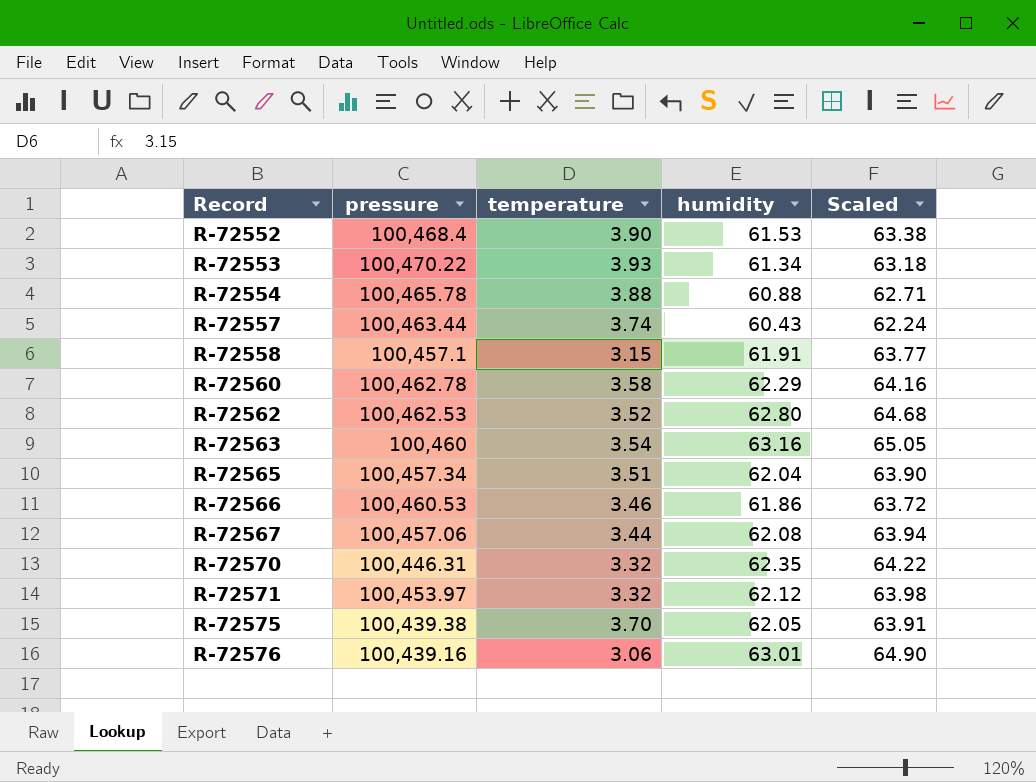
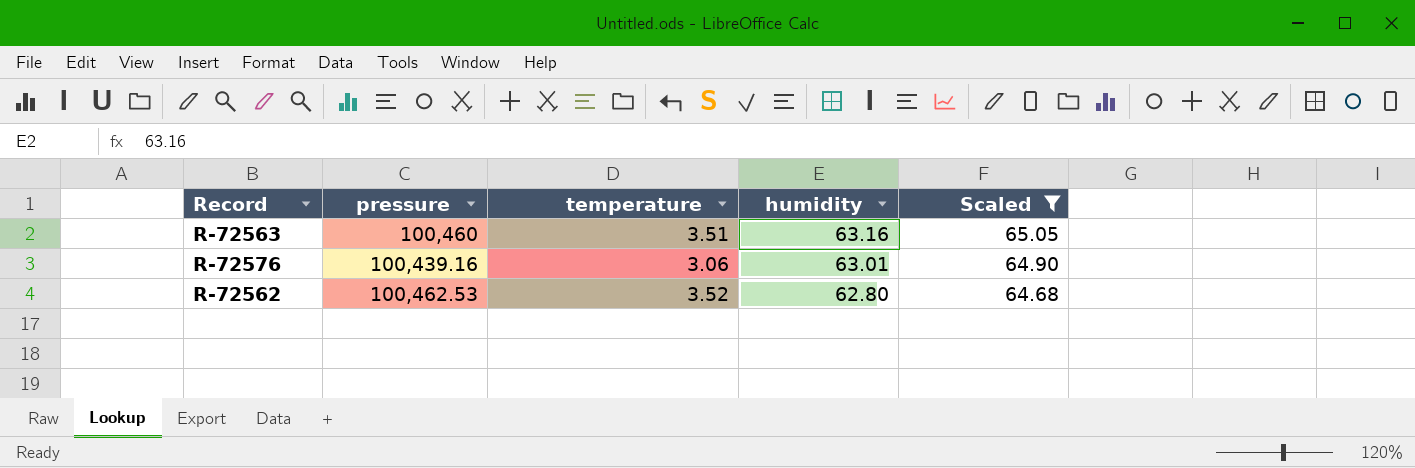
filter: none -> Scaled >= 64.68
row order: Record ascending -> humidity descending
R-72563 | temperature: 3.54 -> 3.51

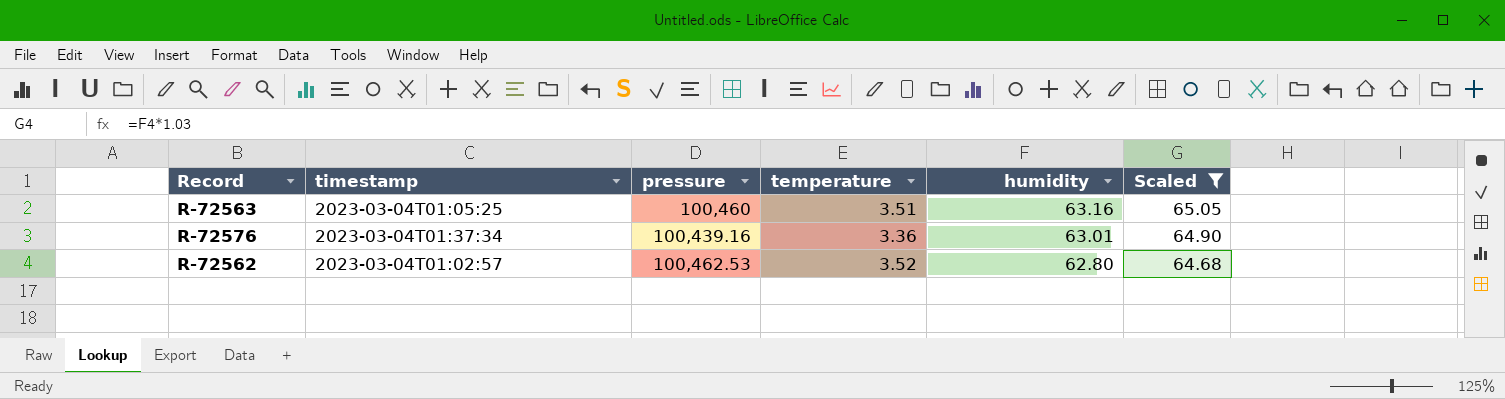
column timestamp | position: none -> 2
R-72576 | temperature: 3.06 -> 3.36

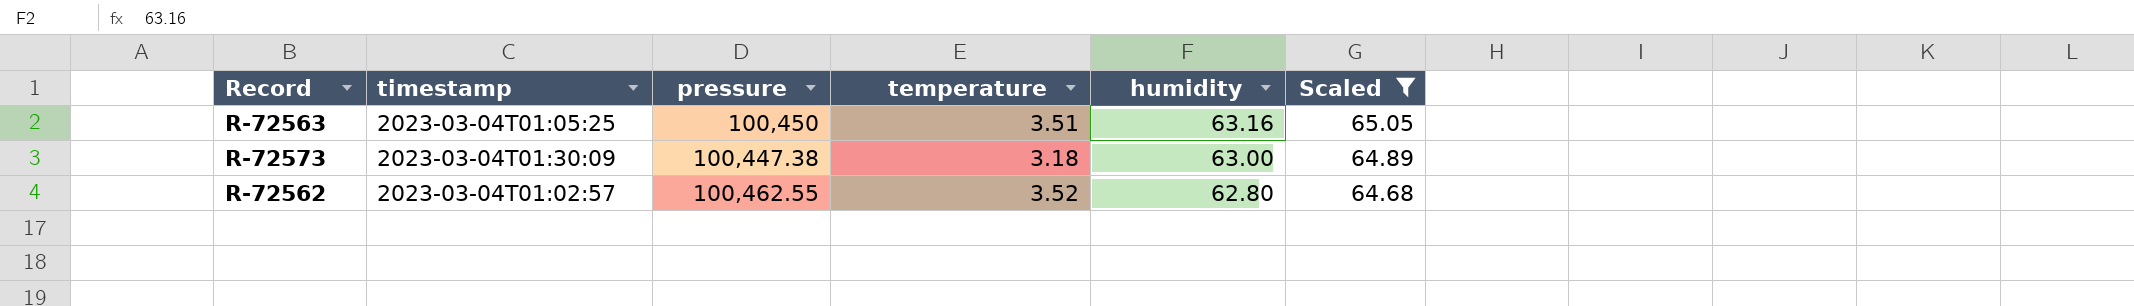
row R-72576: 2023-03-04T01:37:34 | 100,439.16 | 3.36 | 63.01 | 64.90 -> none
R-72563 | pressure: 100,460 -> 100,450
row R-72573: none -> 2023-03-04T01:30:09 | 100,447.38 | 3.18 | 63.00 | 64.89
R-72562 | pressure: 100,462.53 -> 100,462.55

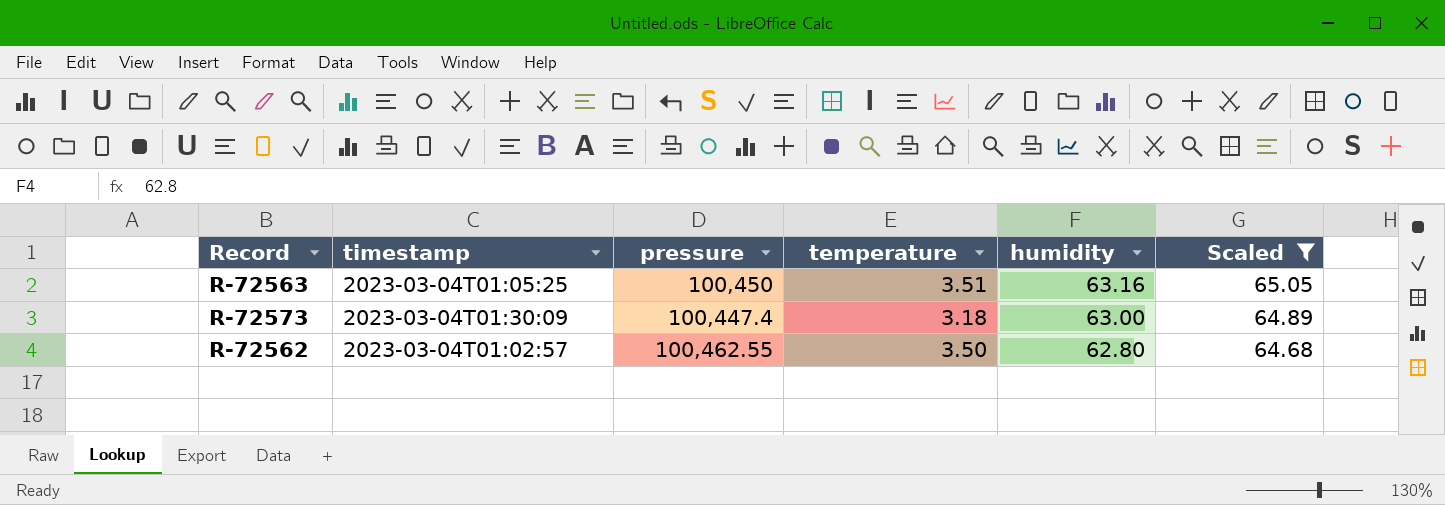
R-72573 | pressure: 100,447.38 -> 100,447.4
R-72562 | temperature: 3.52 -> 3.50

